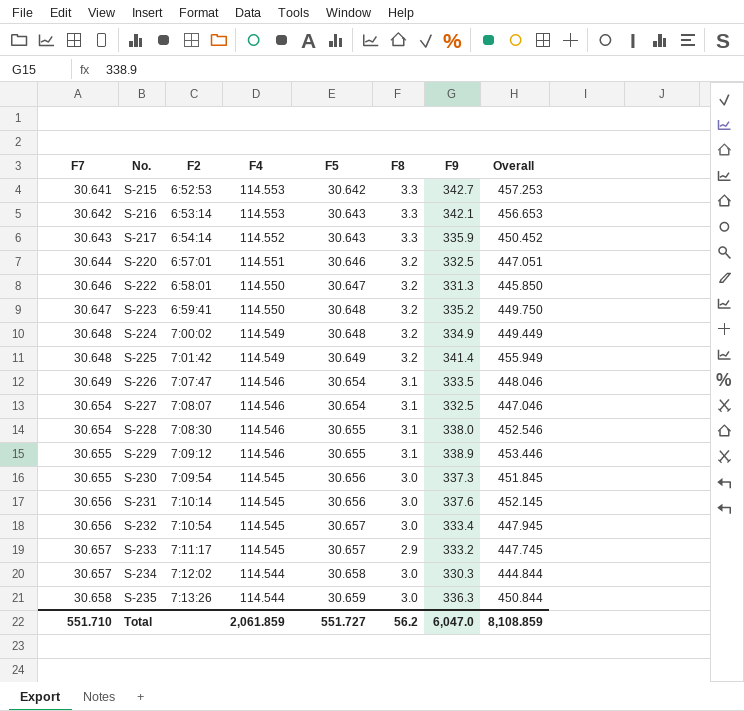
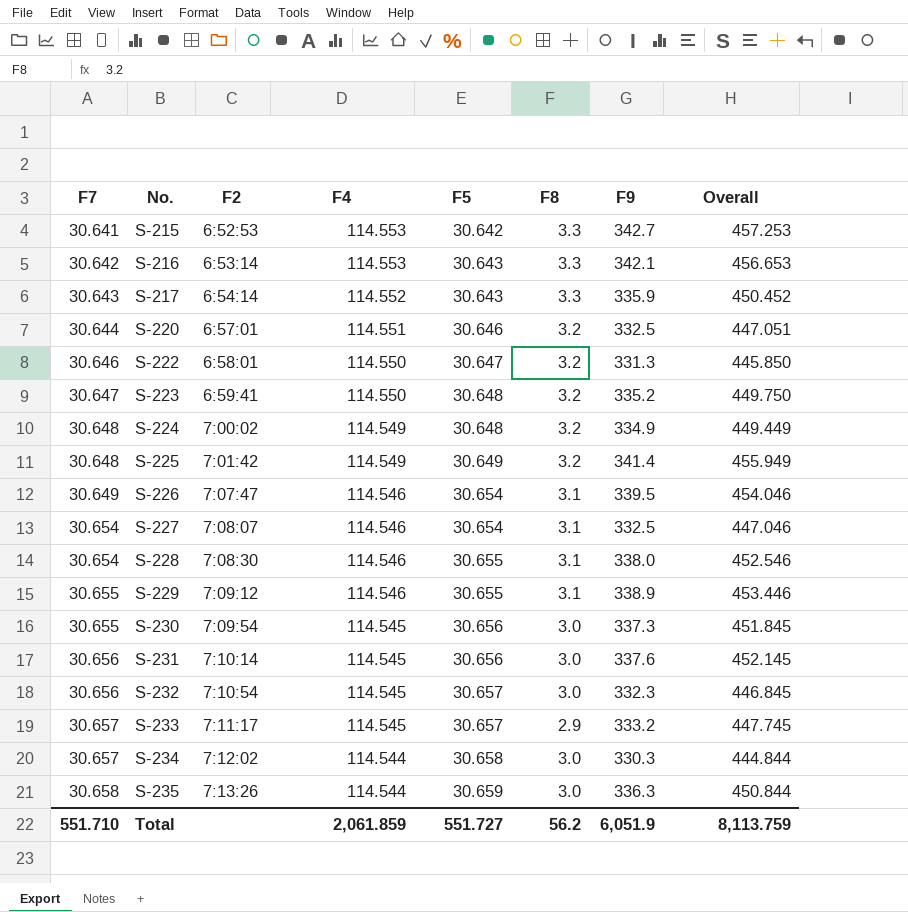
S-226 | F9: 333.5 -> 339.5
S-226 | Overall: 448.046 -> 454.046
S-232 | F9: 333.4 -> 332.3
S-232 | Overall: 447.945 -> 446.845
Total | F9: 6,047.0 -> 6,051.9
Total | Overall: 8,108.859 -> 8,113.759

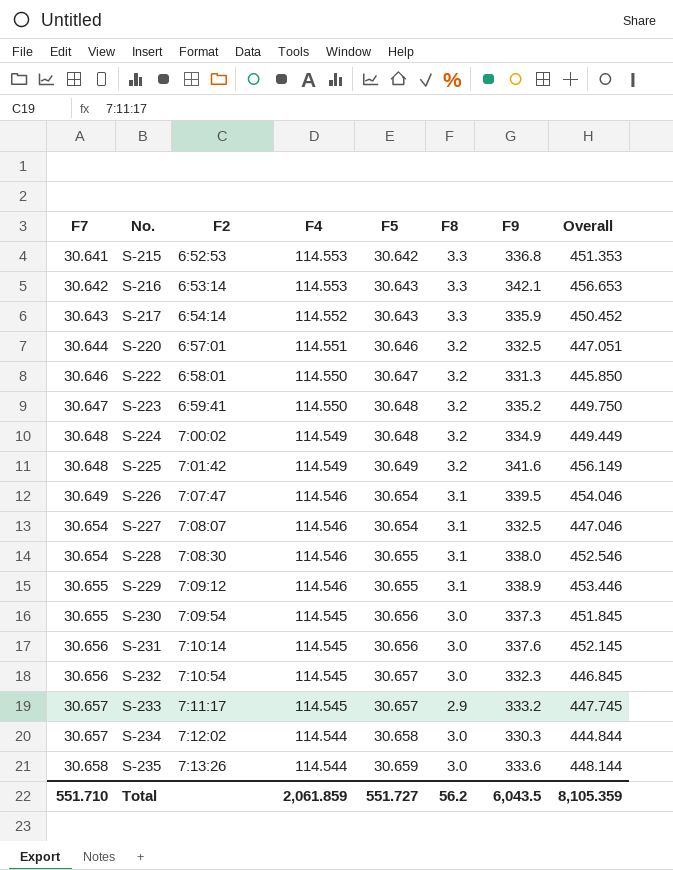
S-215 | F9: 342.7 -> 336.8
S-215 | Overall: 457.253 -> 451.353
S-225 | F9: 341.4 -> 341.6
S-225 | Overall: 455.949 -> 456.149
S-235 | F9: 336.3 -> 333.6
S-235 | Overall: 450.844 -> 448.144
Total | F9: 6,051.9 -> 6,043.5
Total | Overall: 8,113.759 -> 8,105.359

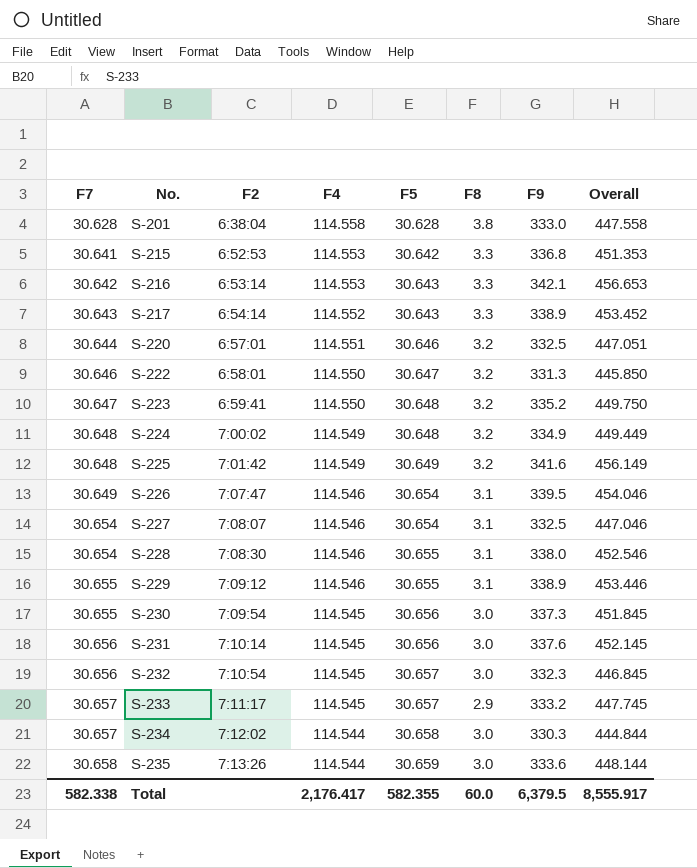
row S-201: none -> 30.628 | 6:38:04 | 114.558 | 30.628 | 3.8 | 333.0 | 447.558
S-217 | F9: 335.9 -> 338.9
S-217 | Overall: 450.452 -> 453.452
Total | F7: 551.710 -> 582.338
Total | F4: 2,061.859 -> 2,176.417
Total | F5: 551.727 -> 582.355
Total | F8: 56.2 -> 60.0
Total | F9: 6,043.5 -> 6,379.5
Total | Overall: 8,105.359 -> 8,555.917

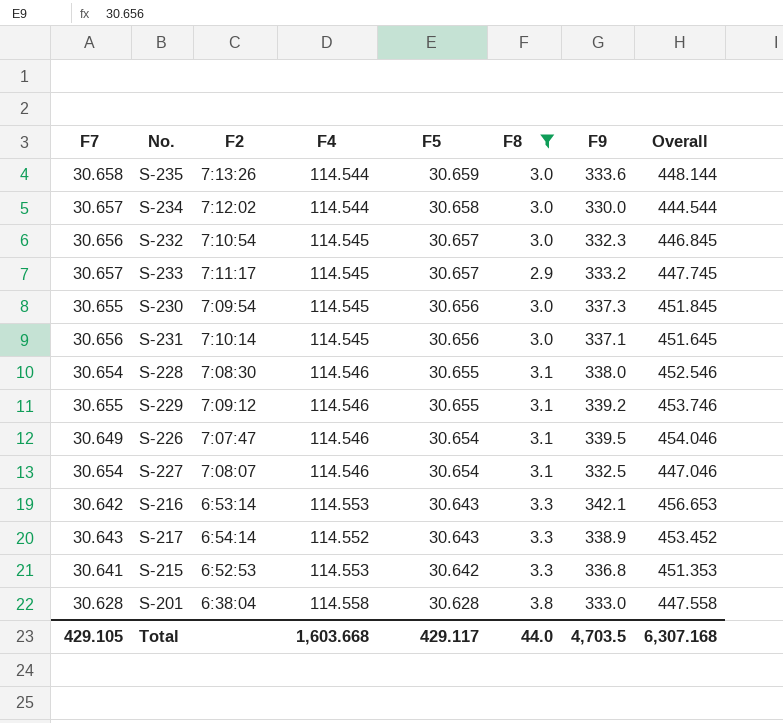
filter: none -> F8 != 3.2
row order: F7 ascending -> F5 descending
S-234 | F9: 330.3 -> 330.0
S-234 | Overall: 444.844 -> 444.544
S-231 | F9: 337.6 -> 337.1
S-231 | Overall: 452.145 -> 451.645
S-229 | F9: 338.9 -> 339.2
S-229 | Overall: 453.446 -> 453.746
Total | F7: 582.338 -> 429.105
Total | F4: 2,176.417 -> 1,603.668
Total | F5: 582.355 -> 429.117
Total | F8: 60.0 -> 44.0
Total | F9: 6,379.5 -> 4,703.5
Total | Overall: 8,555.917 -> 6,307.168

